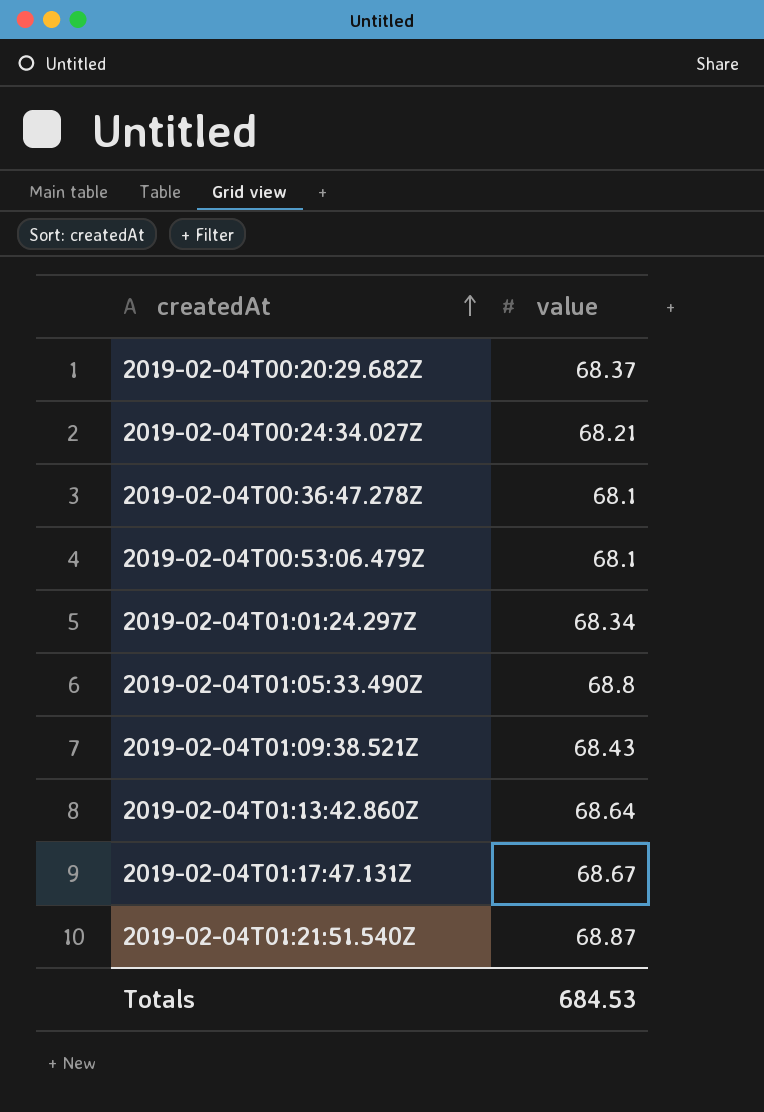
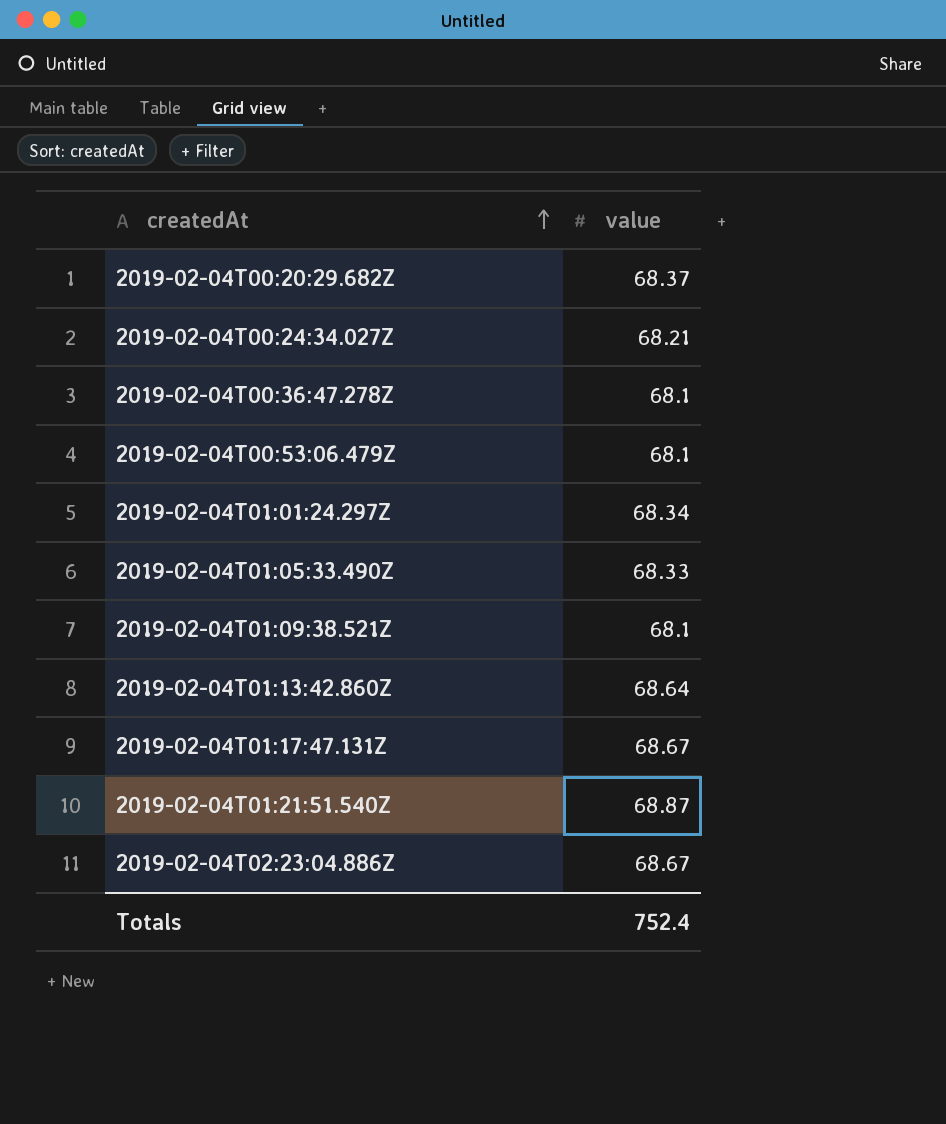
2019-02-04T01:05:33.490Z | value: 68.8 -> 68.33
2019-02-04T01:09:38.521Z | value: 68.43 -> 68.1
row 2019-02-04T02:23:04.886Z: none -> 68.67
Totals | value: 684.53 -> 752.4

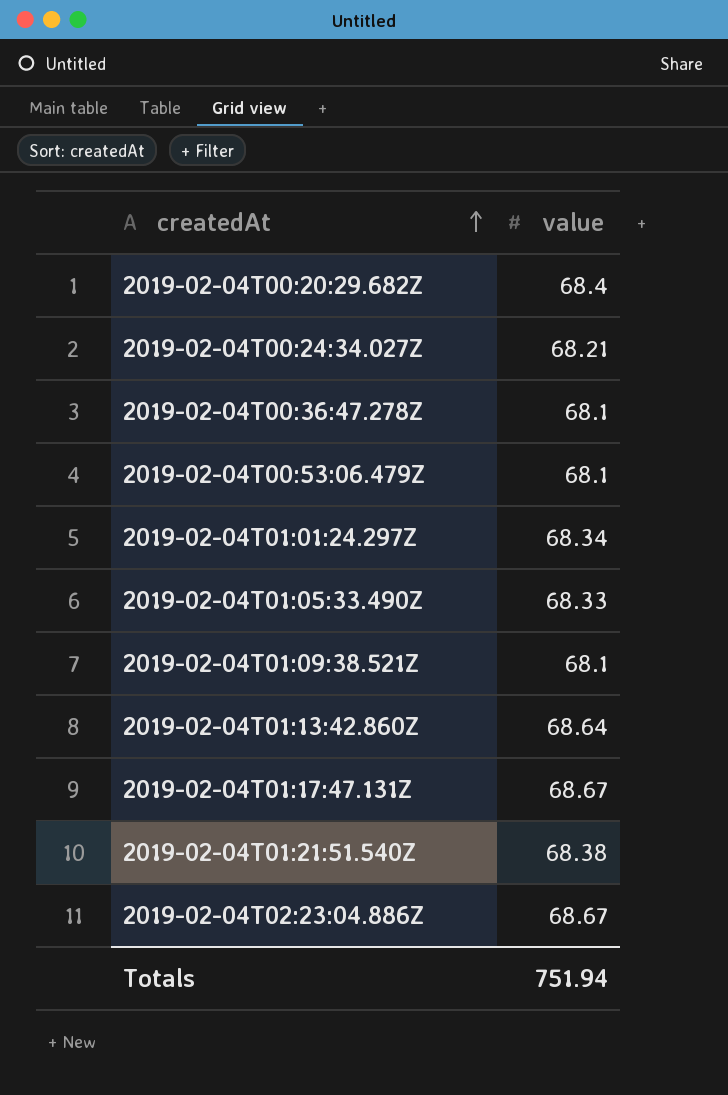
2019-02-04T00:20:29.682Z | value: 68.37 -> 68.4
2019-02-04T01:21:51.540Z | value: 68.87 -> 68.38
Totals | value: 752.4 -> 751.94

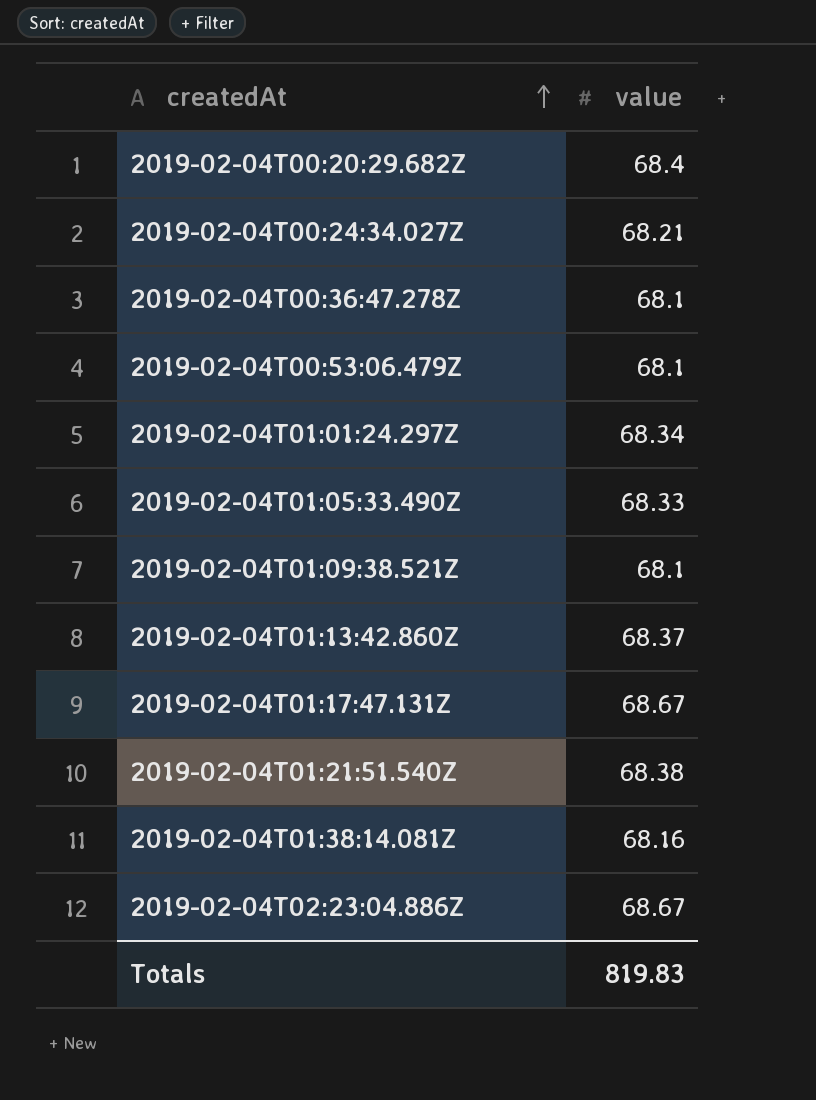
2019-02-04T01:13:42.860Z | value: 68.64 -> 68.37
row 2019-02-04T01:38:14.081Z: none -> 68.16
Totals | value: 751.94 -> 819.83

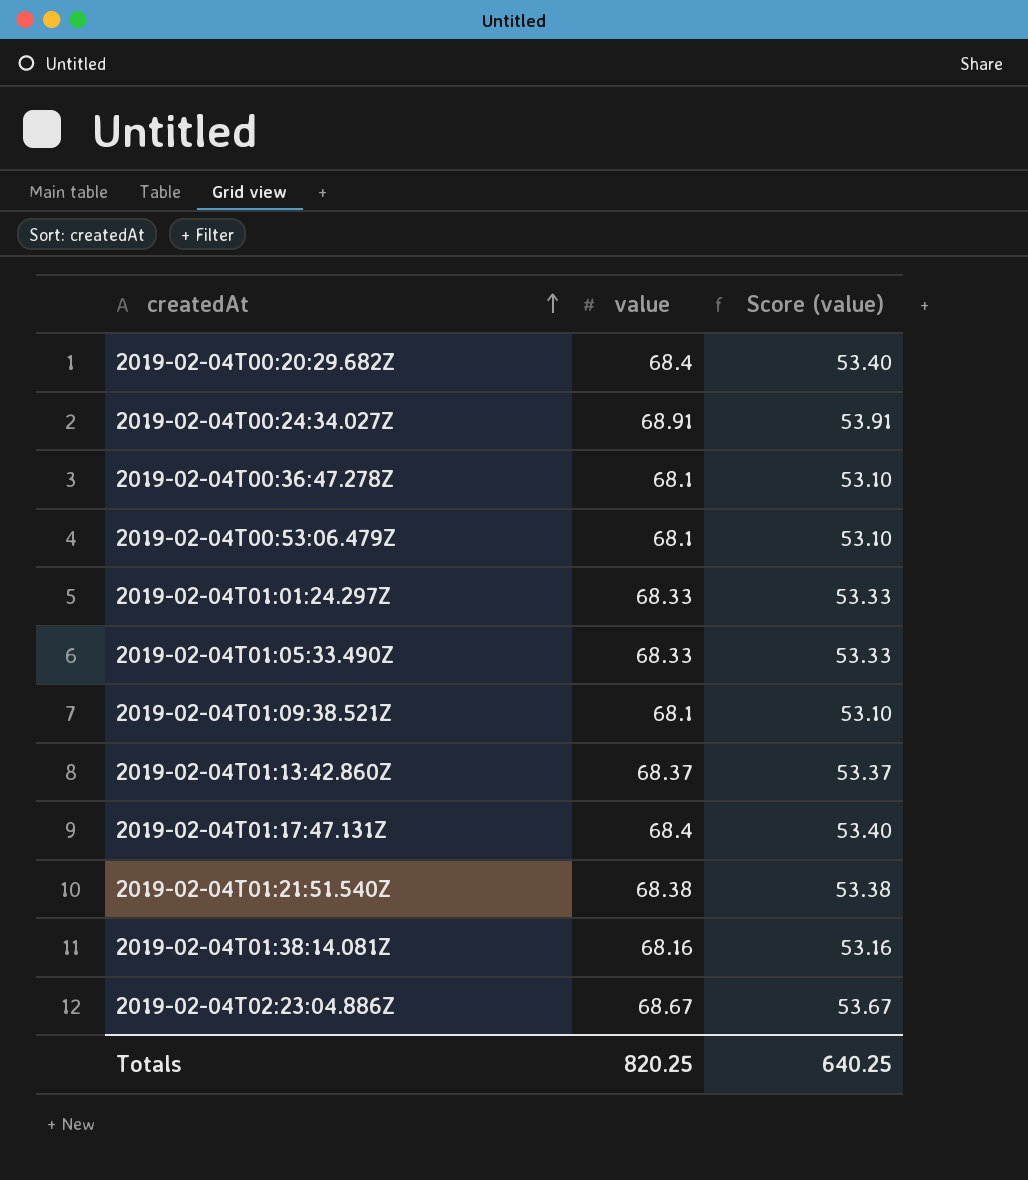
column Score (value) | formula: none -> [value] - 15
2019-02-04T00:24:34.027Z | value: 68.21 -> 68.91
2019-02-04T01:01:24.297Z | value: 68.34 -> 68.33
2019-02-04T01:17:47.131Z | value: 68.67 -> 68.4
Totals | value: 819.83 -> 820.25

